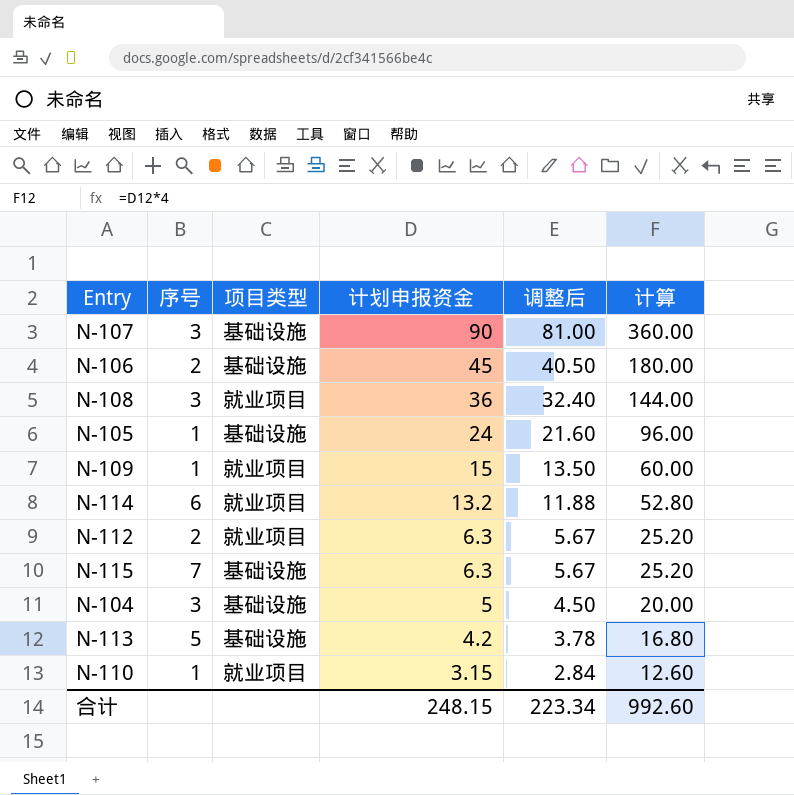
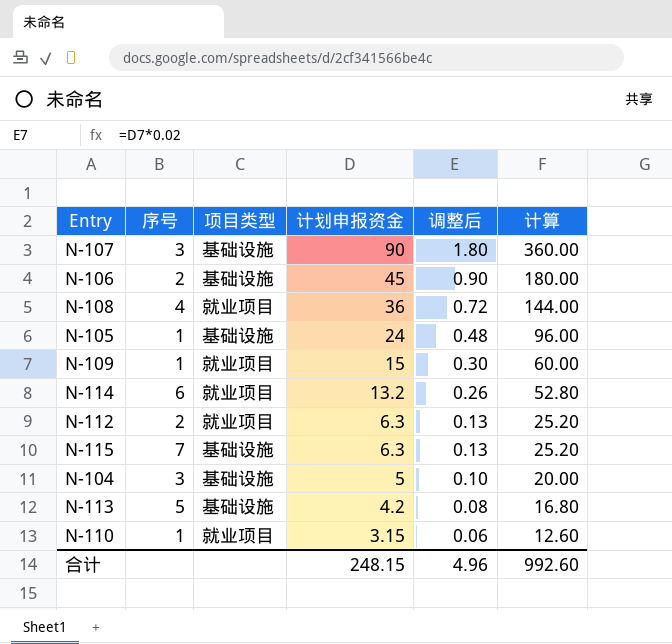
column 调整后 | formula: [计划申报资金] * 0.9 -> [计划申报资金] * 0.02
N-108 | 序号: 3 -> 4
合计 | 调整后: 223.34 -> 4.96

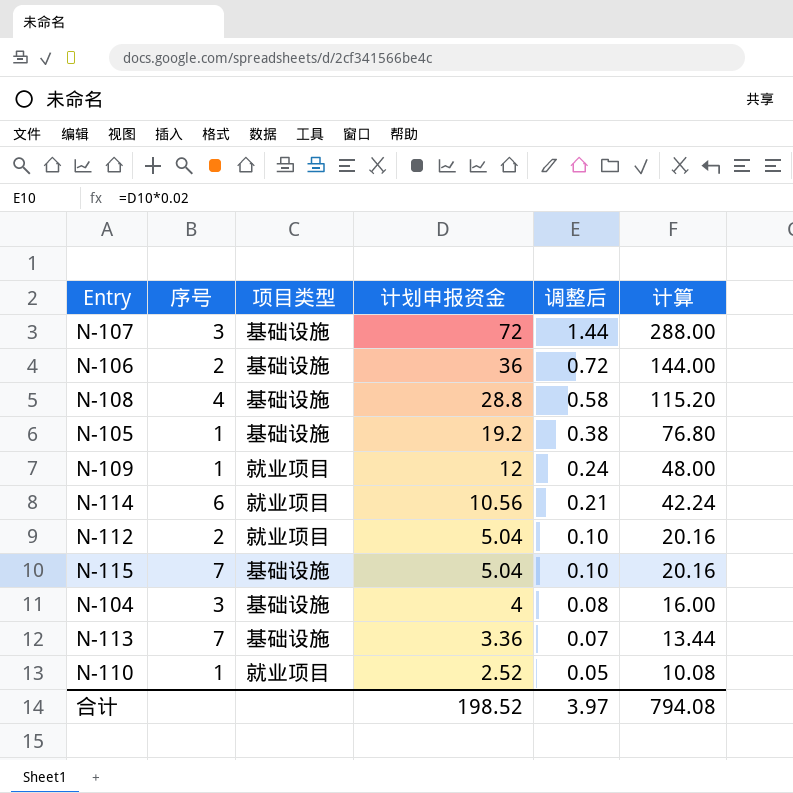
N-107 | 计划申报资金: 90 -> 72
N-107 | 调整后: 1.80 -> 1.44
N-107 | 计算: 360.00 -> 288.00
N-106 | 计划申报资金: 45 -> 36
N-106 | 调整后: 0.90 -> 0.72
N-106 | 计算: 180.00 -> 144.00
N-108 | 项目类型: 就业项目 -> 基础设施
N-108 | 计划申报资金: 36 -> 28.8
N-108 | 调整后: 0.72 -> 0.58
N-108 | 计算: 144.00 -> 115.20
N-105 | 计划申报资金: 24 -> 19.2
N-105 | 调整后: 0.48 -> 0.38
N-105 | 计算: 96.00 -> 76.80
N-109 | 计划申报资金: 15 -> 12
N-109 | 调整后: 0.30 -> 0.24
N-109 | 计算: 60.00 -> 48.00
N-114 | 计划申报资金: 13.2 -> 10.56
N-114 | 调整后: 0.26 -> 0.21
N-114 | 计算: 52.80 -> 42.24
N-112 | 计划申报资金: 6.3 -> 5.04
N-112 | 调整后: 0.13 -> 0.10
N-112 | 计算: 25.20 -> 20.16
N-115 | 计划申报资金: 6.3 -> 5.04
N-115 | 调整后: 0.13 -> 0.10
N-115 | 计算: 25.20 -> 20.16
N-104 | 计划申报资金: 5 -> 4
N-104 | 调整后: 0.10 -> 0.08
N-104 | 计算: 20.00 -> 16.00
N-113 | 序号: 5 -> 7
N-113 | 计划申报资金: 4.2 -> 3.36
N-113 | 调整后: 0.08 -> 0.07
N-113 | 计算: 16.80 -> 13.44
N-110 | 计划申报资金: 3.15 -> 2.52
N-110 | 调整后: 0.06 -> 0.05
N-110 | 计算: 12.60 -> 10.08
合计 | 计划申报资金: 248.15 -> 198.52
合计 | 调整后: 4.96 -> 3.97
合计 | 计算: 992.60 -> 794.08

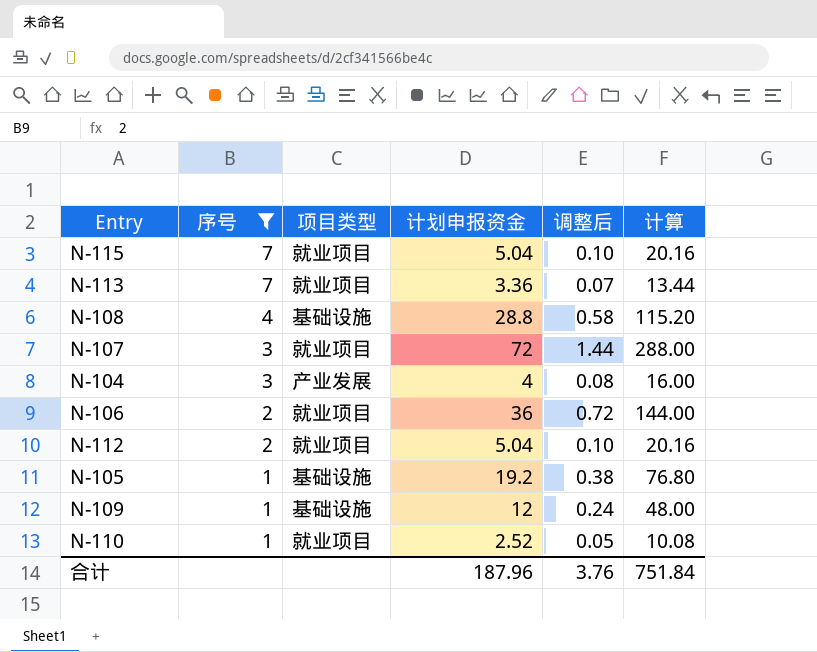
filter: none -> 序号 != 6
row order: 计划申报资金 descending -> 序号 descending
N-115 | 项目类型: 基础设施 -> 就业项目
N-113 | 项目类型: 基础设施 -> 就业项目
N-107 | 项目类型: 基础设施 -> 就业项目
N-104 | 项目类型: 基础设施 -> 产业发展
N-106 | 项目类型: 基础设施 -> 就业项目
N-109 | 项目类型: 就业项目 -> 基础设施
合计 | 计划申报资金: 198.52 -> 187.96
合计 | 调整后: 3.97 -> 3.76
合计 | 计算: 794.08 -> 751.84

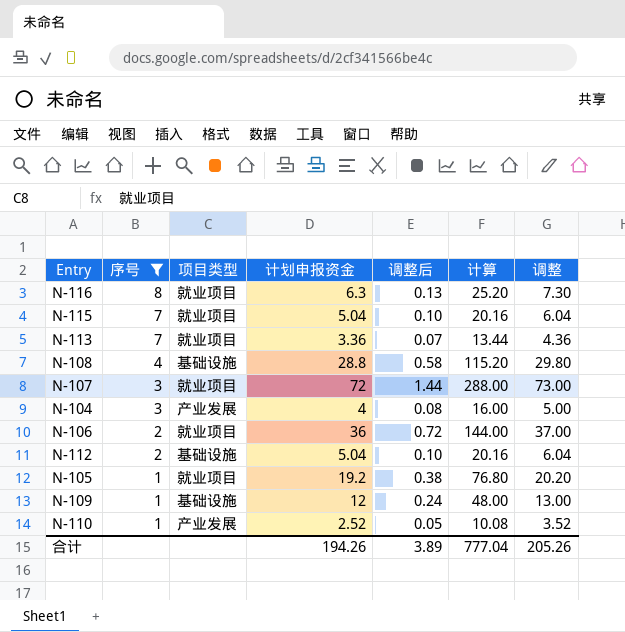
column 调整 | formula: none -> [计划申报资金] + 1
row N-116: none -> 8 | 就业项目 | 6.3 | 0.13 | 25.20 | 7.30
N-112 | 项目类型: 就业项目 -> 基础设施
N-105 | 项目类型: 基础设施 -> 就业项目
N-110 | 项目类型: 就业项目 -> 产业发展
合计 | 计划申报资金: 187.96 -> 194.26
合计 | 调整后: 3.76 -> 3.89
合计 | 计算: 751.84 -> 777.04

